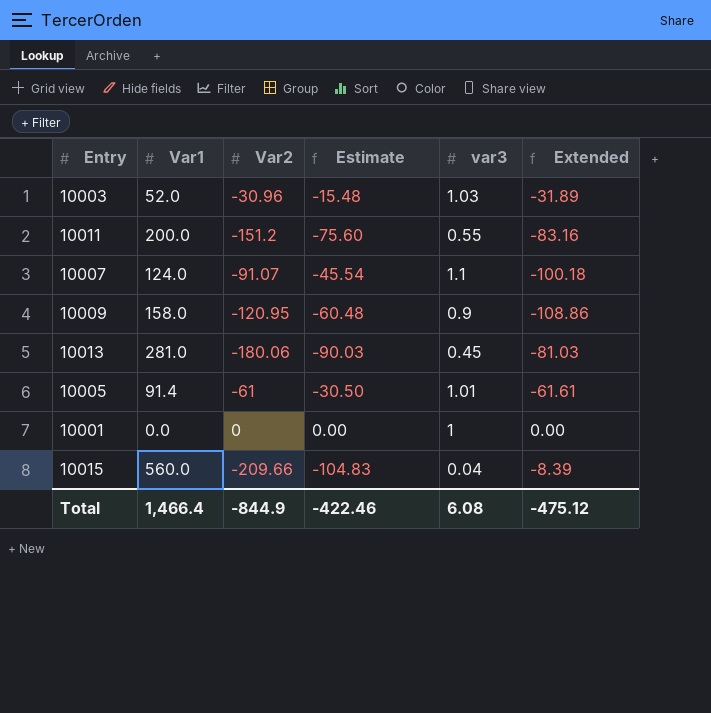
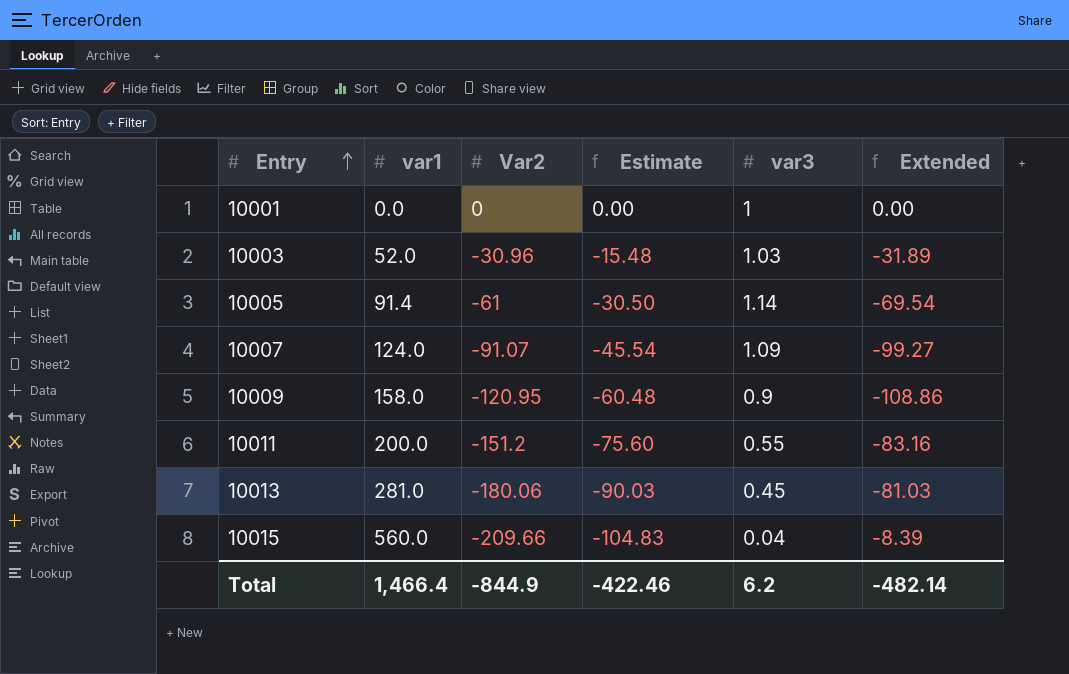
row order: none -> Entry ascending
column name: Var1 -> var1
10005 | var3: 1.01 -> 1.14
10005 | Extended: -61.61 -> -69.54
10007 | var3: 1.1 -> 1.09
10007 | Extended: -100.18 -> -99.27
Total | var3: 6.08 -> 6.2
Total | Extended: -475.12 -> -482.14

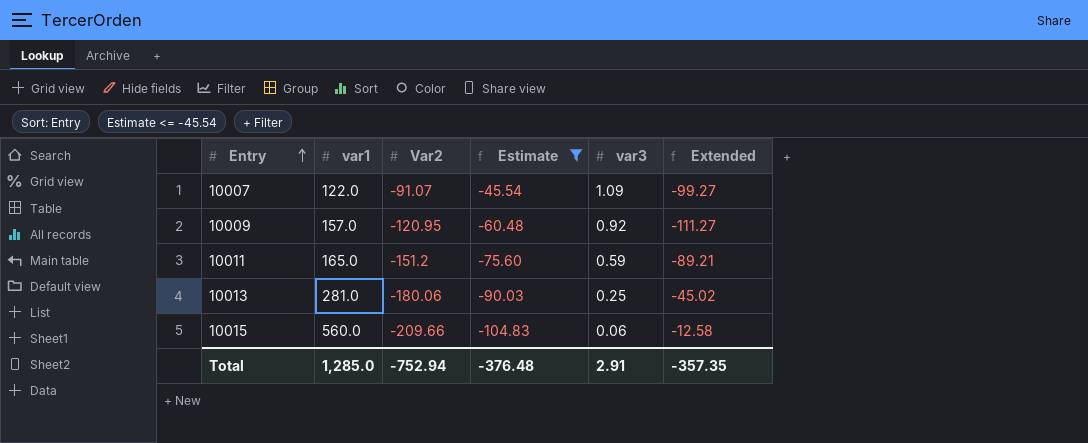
filter: none -> Estimate <= -45.54
10007 | var1: 124.0 -> 122.0
10009 | var1: 158.0 -> 157.0
10009 | var3: 0.9 -> 0.92
10009 | Extended: -108.86 -> -111.27
10011 | var1: 200.0 -> 165.0
10011 | var3: 0.55 -> 0.59
10011 | Extended: -83.16 -> -89.21
10013 | var3: 0.45 -> 0.25
10013 | Extended: -81.03 -> -45.02
10015 | var3: 0.04 -> 0.06
10015 | Extended: -8.39 -> -12.58
Total | var1: 1,466.4 -> 1,285.0
Total | Var2: -844.9 -> -752.94
Total | Estimate: -422.46 -> -376.48
Total | var3: 6.2 -> 2.91
Total | Extended: -482.14 -> -357.35

